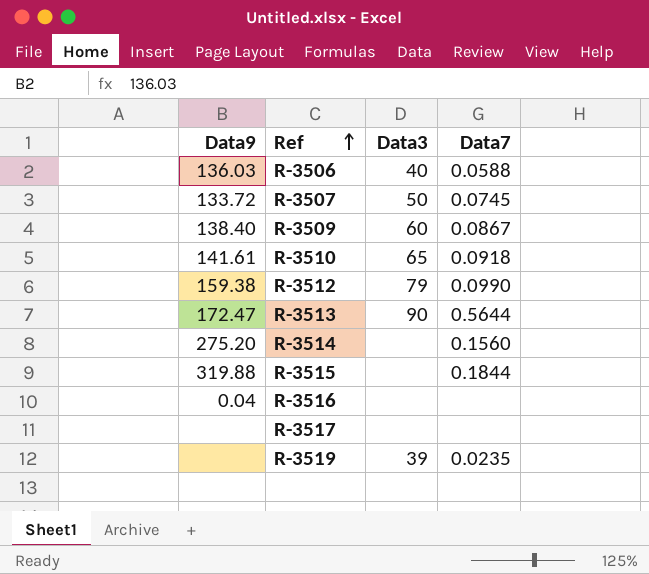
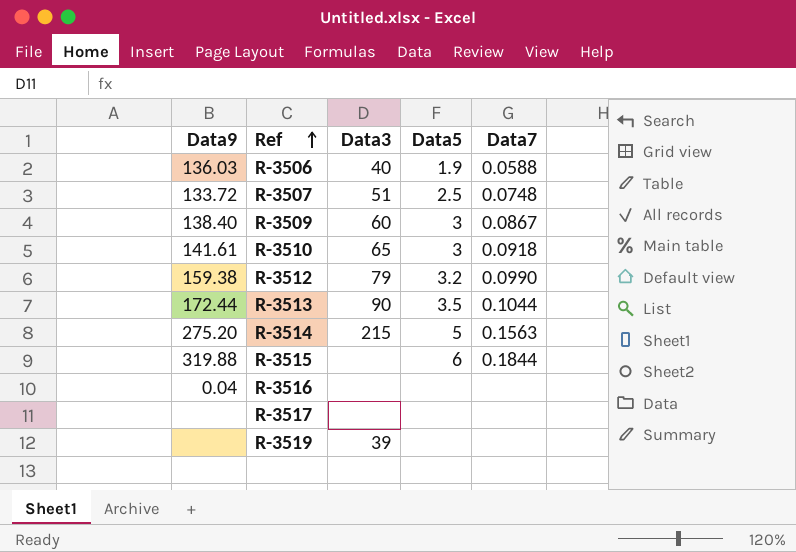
column Data5 | position: none -> 4
R-3507 | Data3: 50 -> 51
R-3507 | Data7: 0.0745 -> 0.0748
R-3513 | Data9: 172.47 -> 172.44
R-3513 | Data7: 0.5644 -> 0.1044
R-3514 | Data3: none -> 215
R-3514 | Data7: 0.1560 -> 0.1563
R-3519 | Data7: 0.0235 -> none

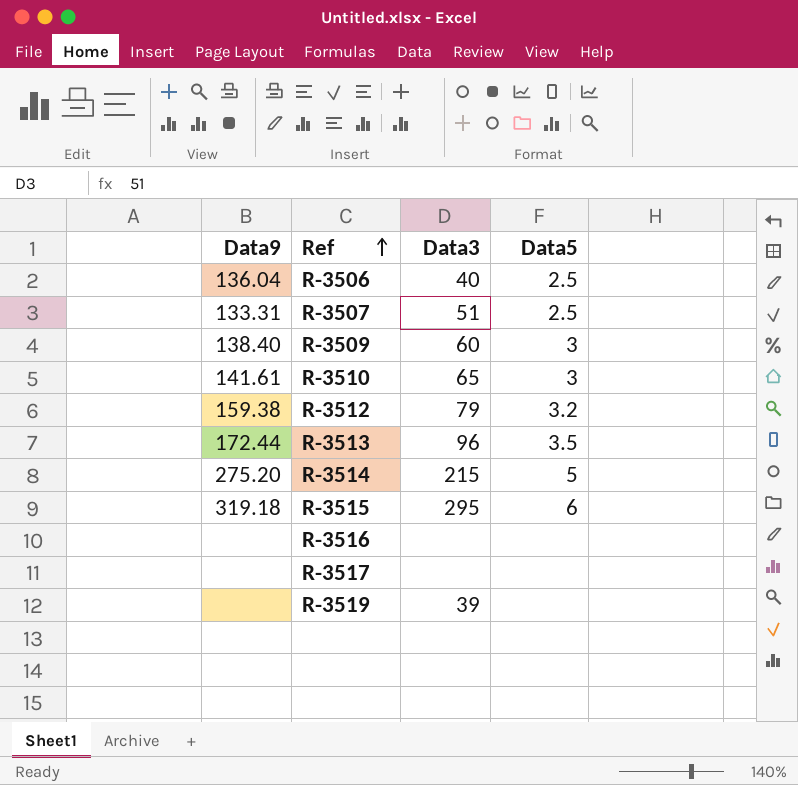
column Data7 | position: 5 -> none
R-3506 | Data9: 136.03 -> 136.04
R-3506 | Data5: 1.9 -> 2.5
R-3507 | Data9: 133.72 -> 133.31
R-3513 | Data3: 90 -> 96
R-3515 | Data9: 319.88 -> 319.18
R-3515 | Data3: none -> 295
R-3516 | Data9: 0.04 -> none

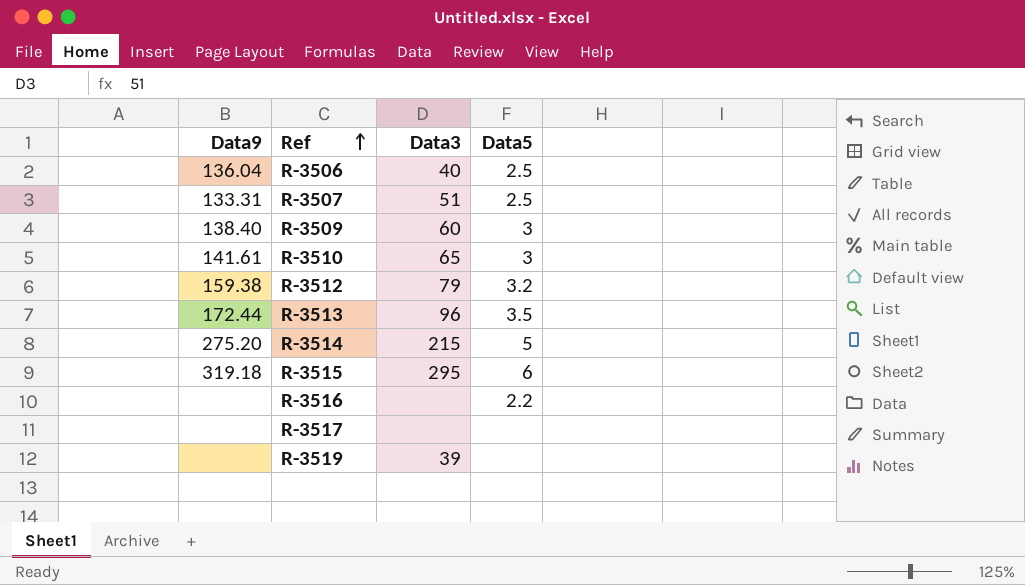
R-3516 | Data5: none -> 2.2

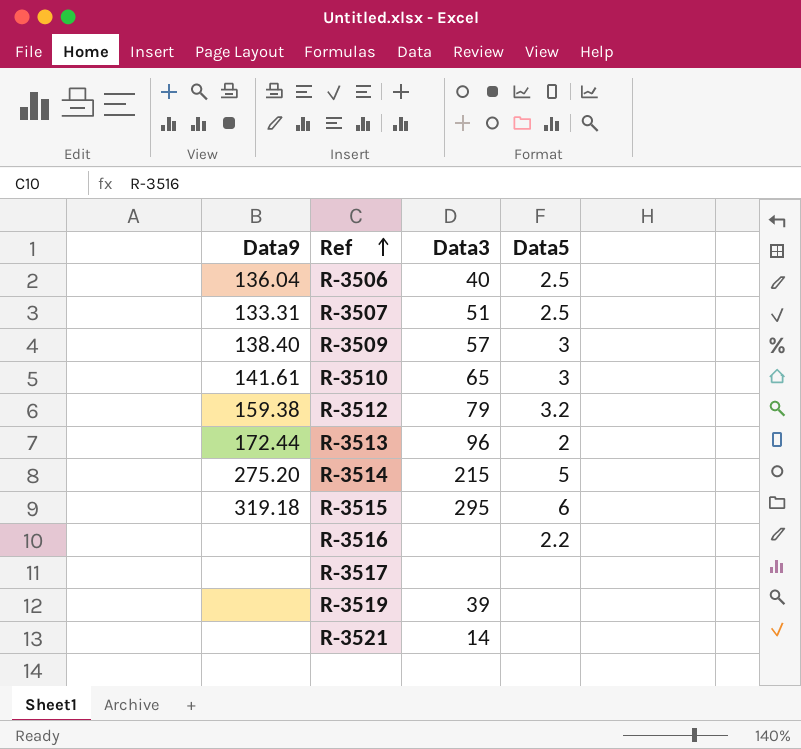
R-3509 | Data3: 60 -> 57
R-3513 | Data5: 3.5 -> 2
row R-3521: none -> none | 14 | none

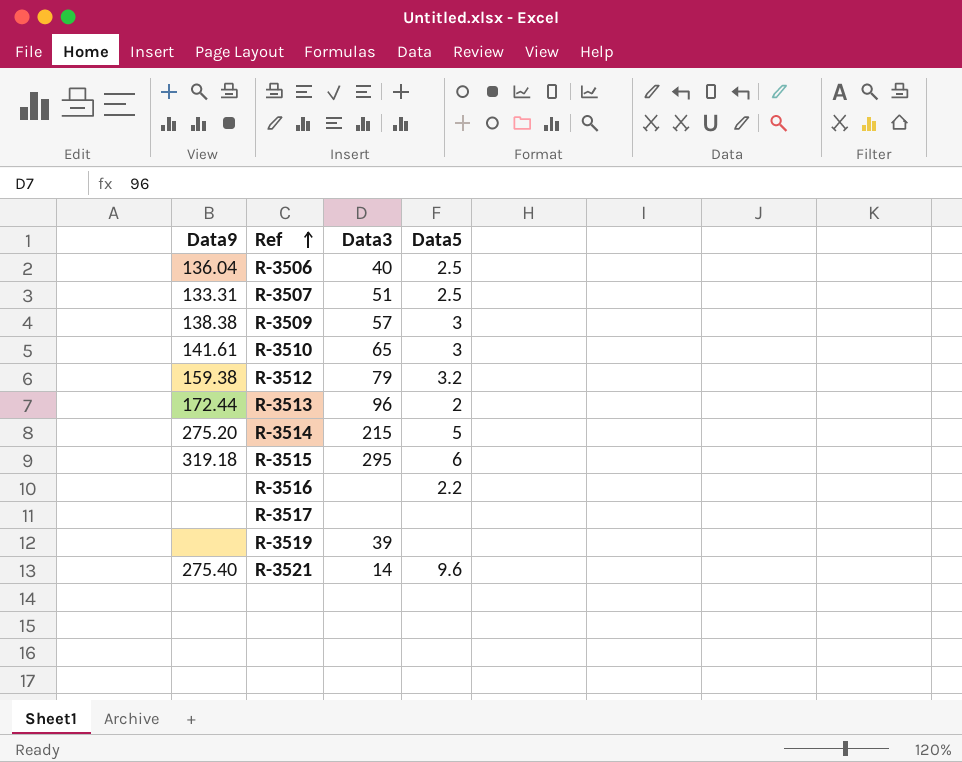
R-3509 | Data9: 138.40 -> 138.38
R-3521 | Data9: none -> 275.40
R-3521 | Data5: none -> 9.6

